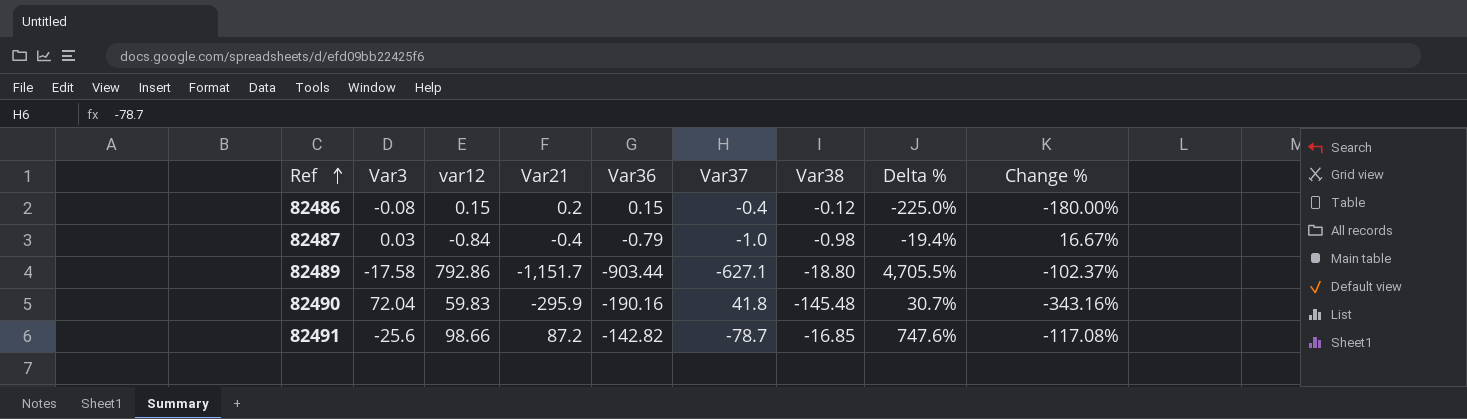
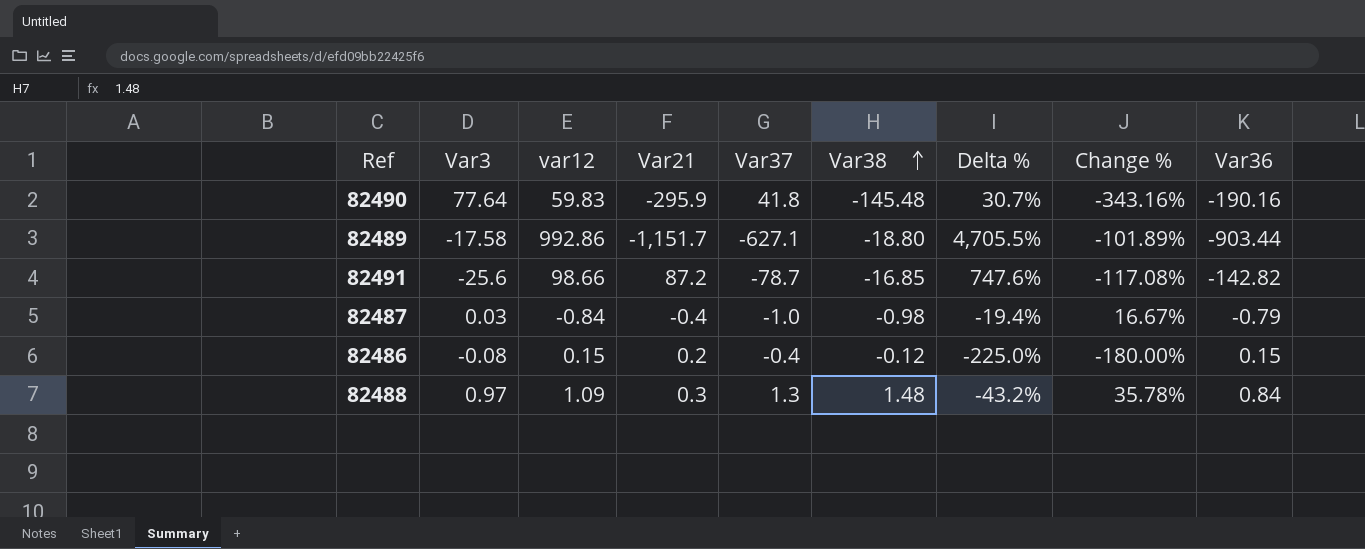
row order: Ref ascending -> Var38 ascending
column Var36 | position: 5 -> 9
82490 | Var3: 72.04 -> 77.64
82489 | var12: 792.86 -> 992.86
82489 | Change %: -102.37% -> -101.89%
row 82488: none -> 0.97 | 1.09 | 0.3 | 1.3 | 1.48 | -43.2% | 35.78% | 0.84

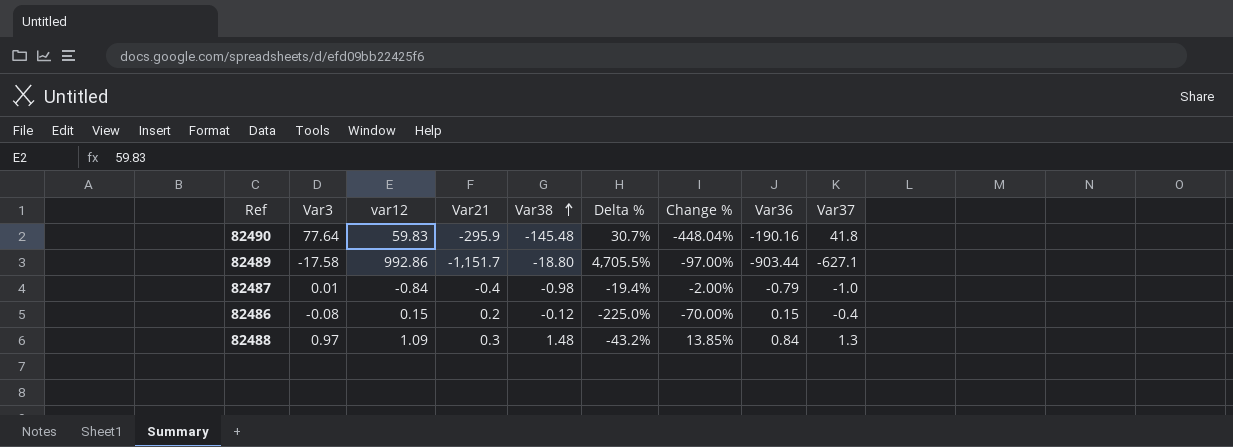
column Change % | formula: ([Var38] - [var12]) / [var12] -> ([Var38] - [Var37]) / [Var37]
column Var37 | position: 5 -> 9
row 82491: -25.6 | 98.66 | 87.2 | -78.7 | -16.85 | 747.6% | -117.08% | -142.82 -> none
82487 | Var3: 0.03 -> 0.01

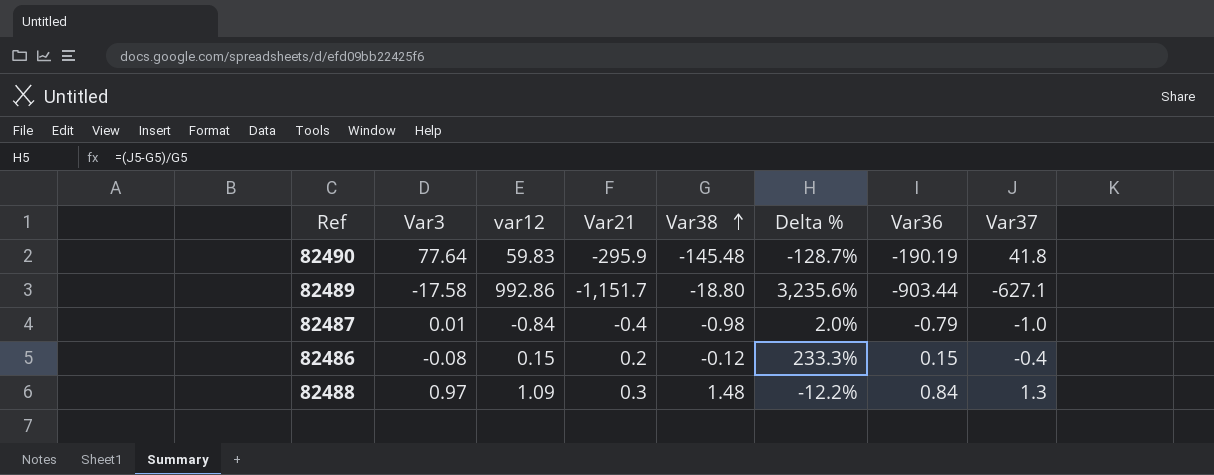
column Change % | formula: ([Var38] - [Var37]) / [Var37] -> none
column Delta % | formula: ([Var36] - [Var38]) / [Var38] -> ([Var37] - [Var38]) / [Var38]
82490 | Var36: -190.16 -> -190.19

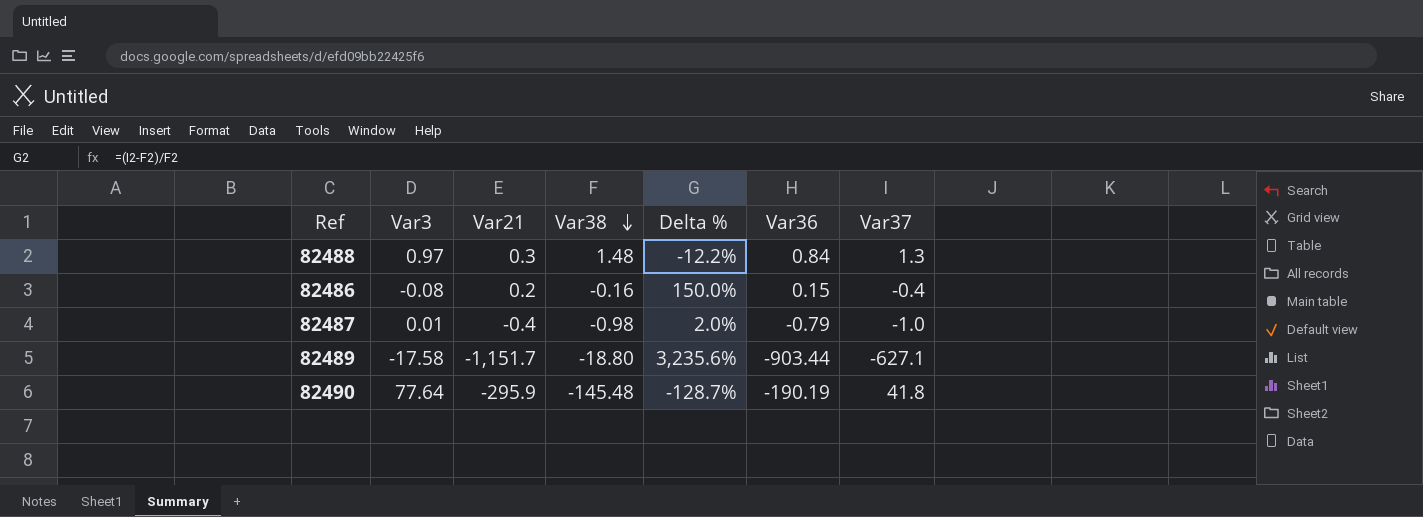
row order: Var38 ascending -> Var38 descending
column var12 | position: 3 -> none
82486 | Var38: -0.12 -> -0.16
82486 | Delta %: 233.3% -> 150.0%

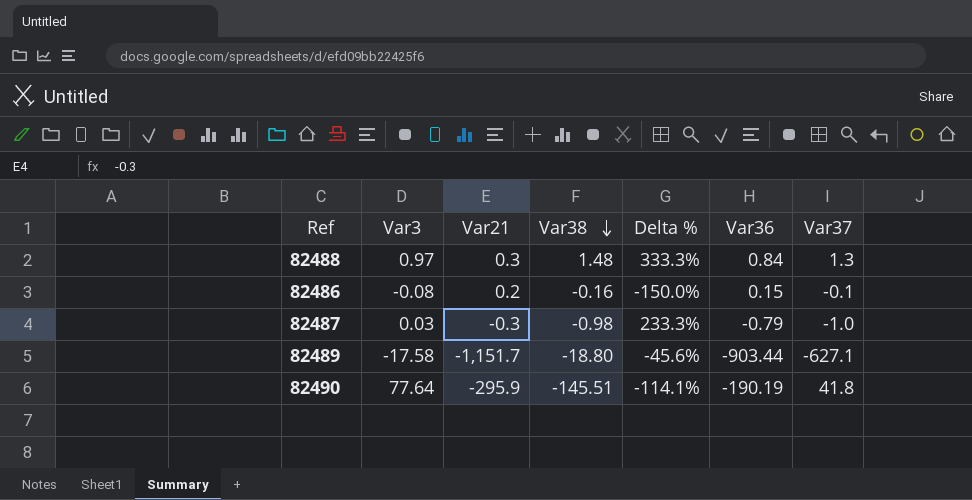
column Delta % | formula: ([Var37] - [Var38]) / [Var38] -> ([Var37] - [Var21]) / [Var21]
82486 | Var37: -0.4 -> -0.1
82487 | Var3: 0.01 -> 0.03
82487 | Var21: -0.4 -> -0.3
82490 | Var38: -145.48 -> -145.51

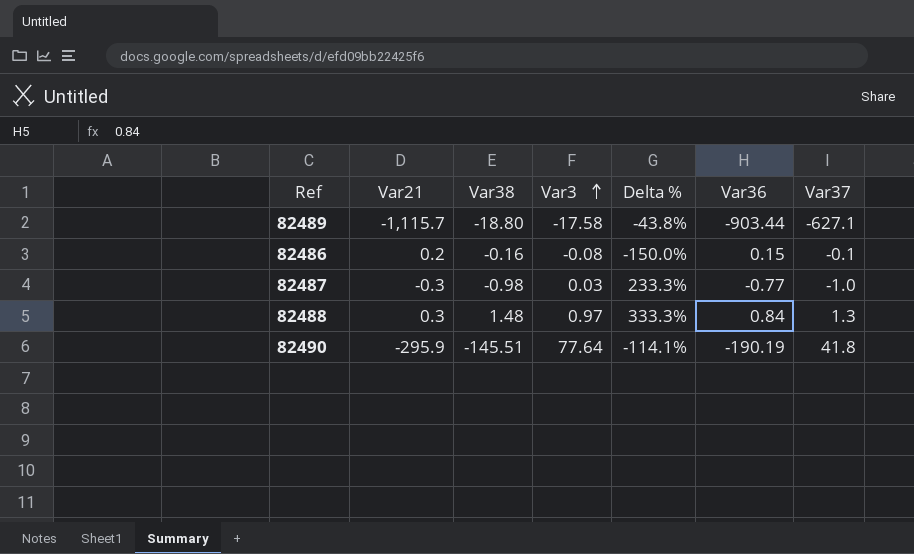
row order: Var38 descending -> Var3 ascending
column Var3 | position: 2 -> 4
82489 | Var21: -1,151.7 -> -1,115.7
82489 | Delta %: -45.6% -> -43.8%
82487 | Var36: -0.79 -> -0.77

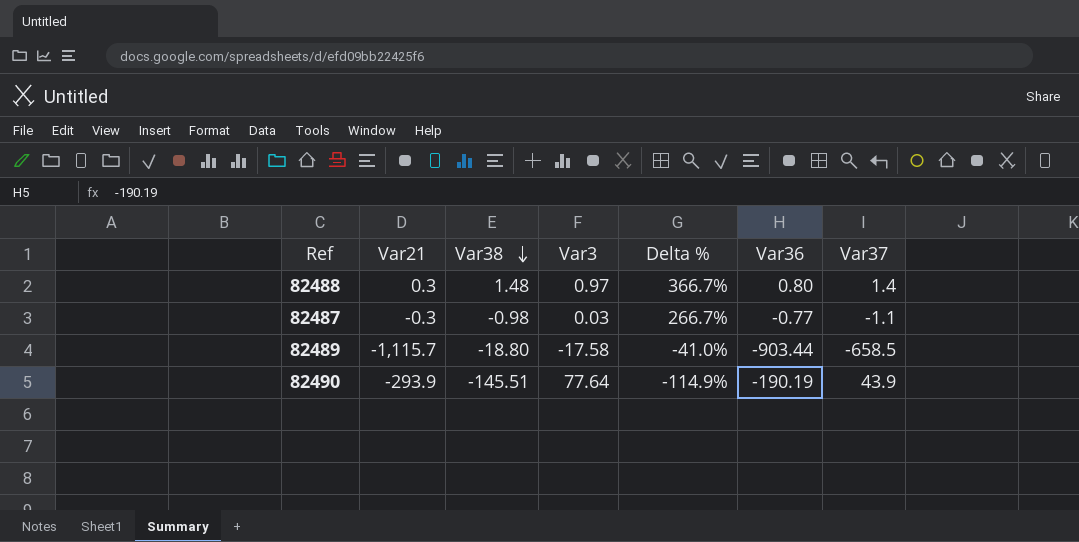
row order: Var3 ascending -> Var38 descending
row 82486: 0.2 | -0.16 | -0.08 | -150.0% | 0.15 | -0.1 -> none
82488 | Delta %: 333.3% -> 366.7%
82488 | Var36: 0.84 -> 0.80
82488 | Var37: 1.3 -> 1.4
82487 | Delta %: 233.3% -> 266.7%
82487 | Var37: -1.0 -> -1.1
82489 | Delta %: -43.8% -> -41.0%
82489 | Var37: -627.1 -> -658.5
82490 | Var21: -295.9 -> -293.9
82490 | Delta %: -114.1% -> -114.9%
82490 | Var37: 41.8 -> 43.9

